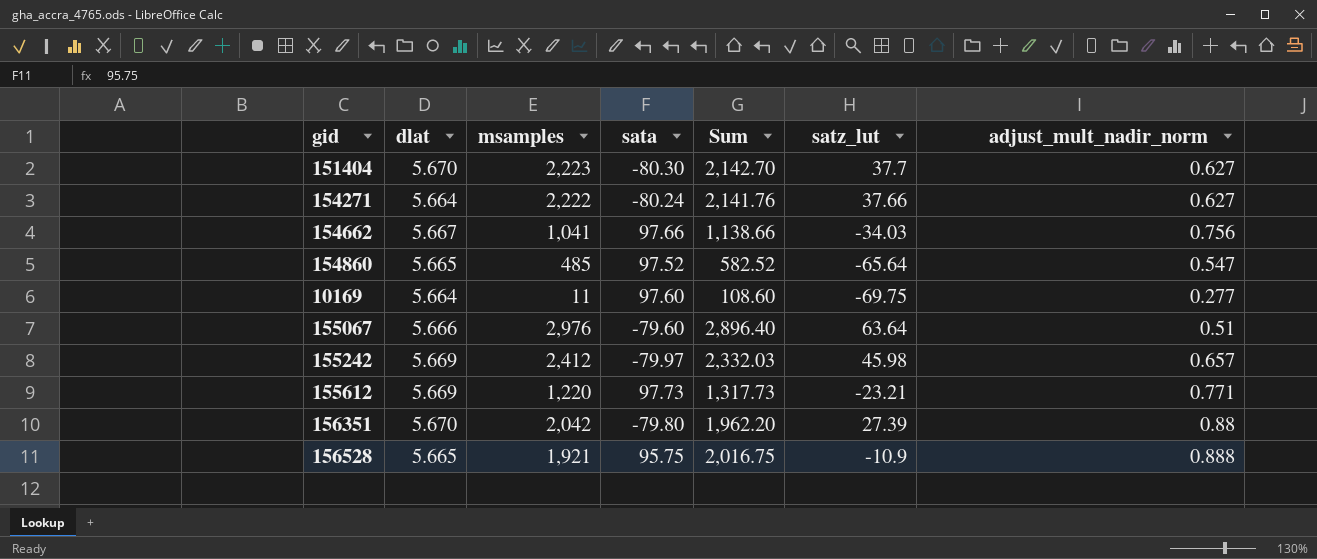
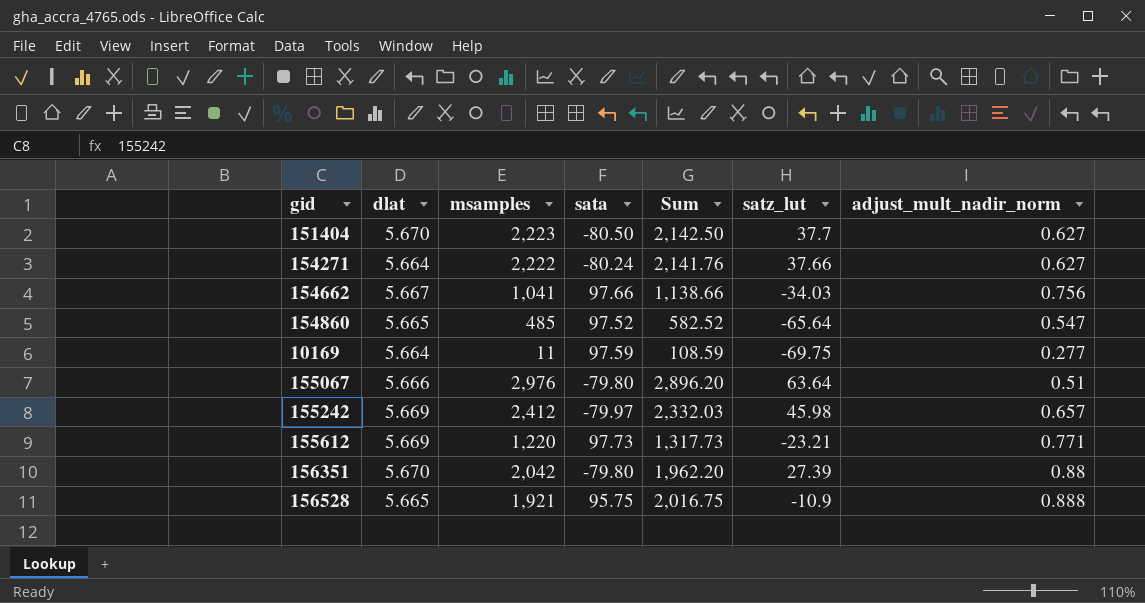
151404 | sata: -80.30 -> -80.50
151404 | Sum: 2,142.70 -> 2,142.50
10169 | sata: 97.60 -> 97.59
10169 | Sum: 108.60 -> 108.59
155067 | sata: -79.60 -> -79.80
155067 | Sum: 2,896.40 -> 2,896.20

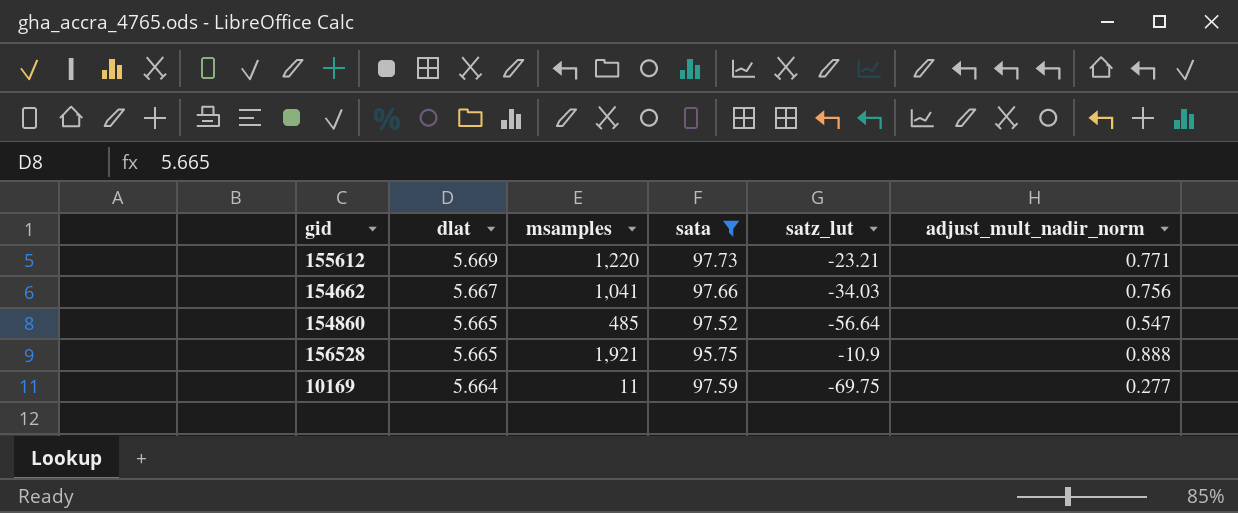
filter: none -> sata >= 95.75
row order: none -> dlat descending
column Sum | formula: [msamples] + [sata] -> none
154860 | satz_lut: -65.64 -> -56.64

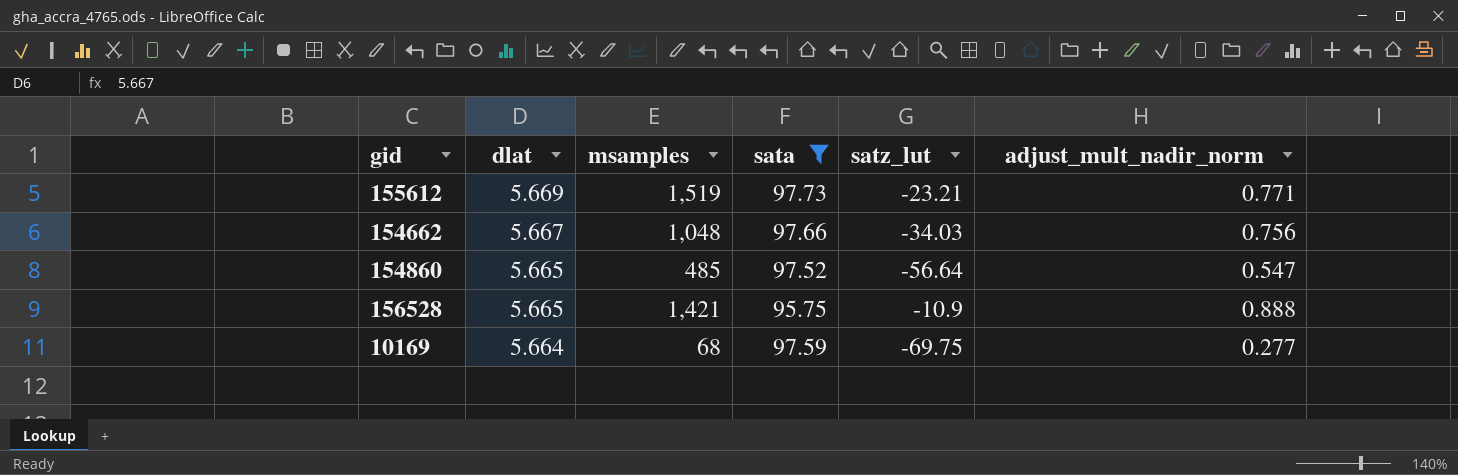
155612 | msamples: 1,220 -> 1,519
154662 | msamples: 1,041 -> 1,048
156528 | msamples: 1,921 -> 1,421
10169 | msamples: 11 -> 68

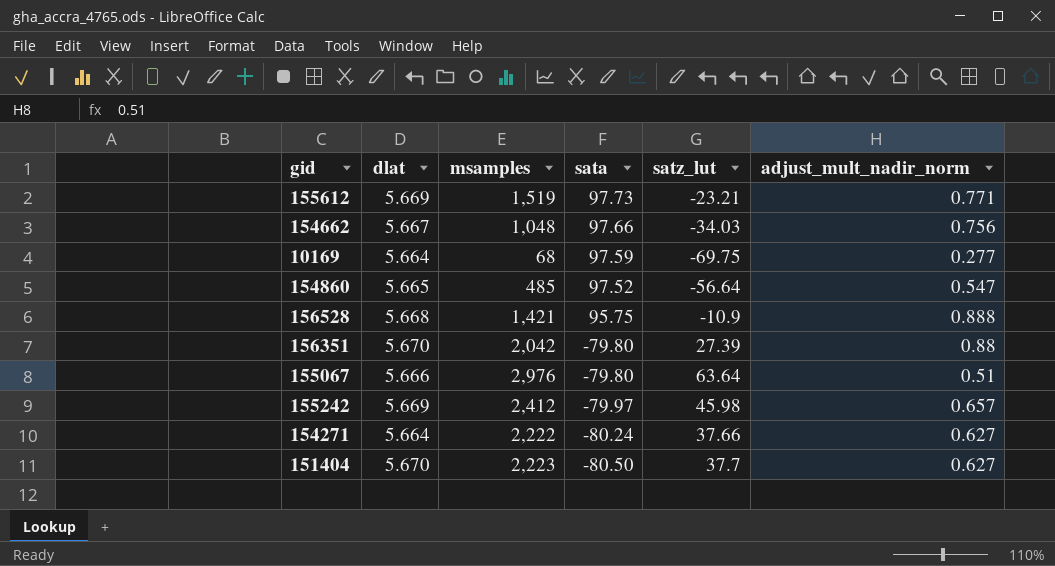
filter: sata >= 95.75 -> none
row order: dlat descending -> sata descending
156528 | dlat: 5.665 -> 5.668

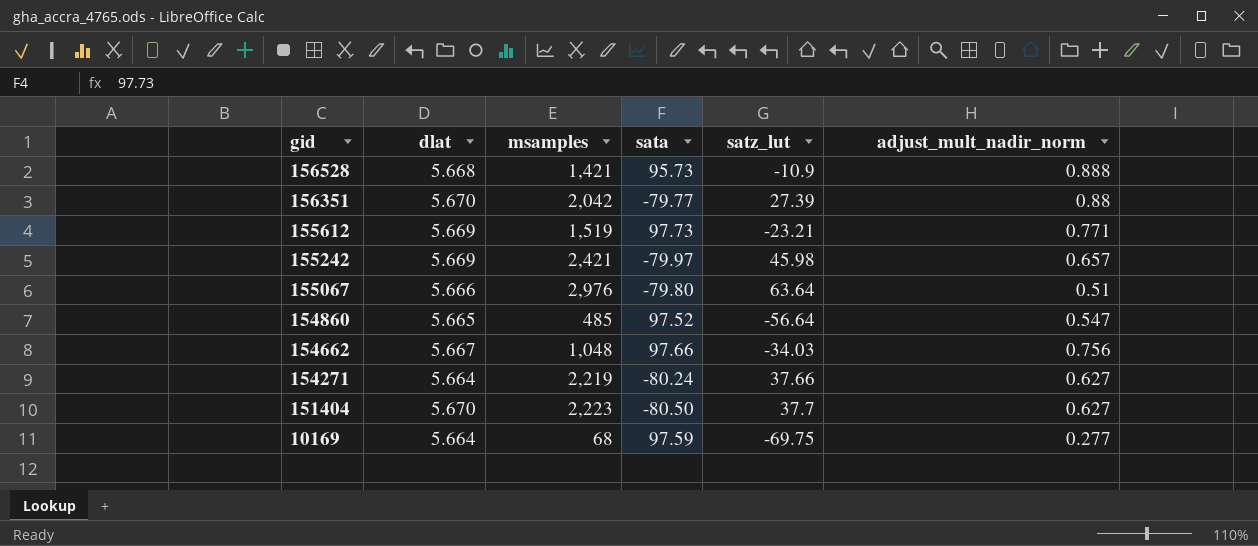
row order: sata descending -> gid descending
156528 | sata: 95.75 -> 95.73
156351 | sata: -79.80 -> -79.77
155242 | msamples: 2,412 -> 2,421
154271 | msamples: 2,222 -> 2,219

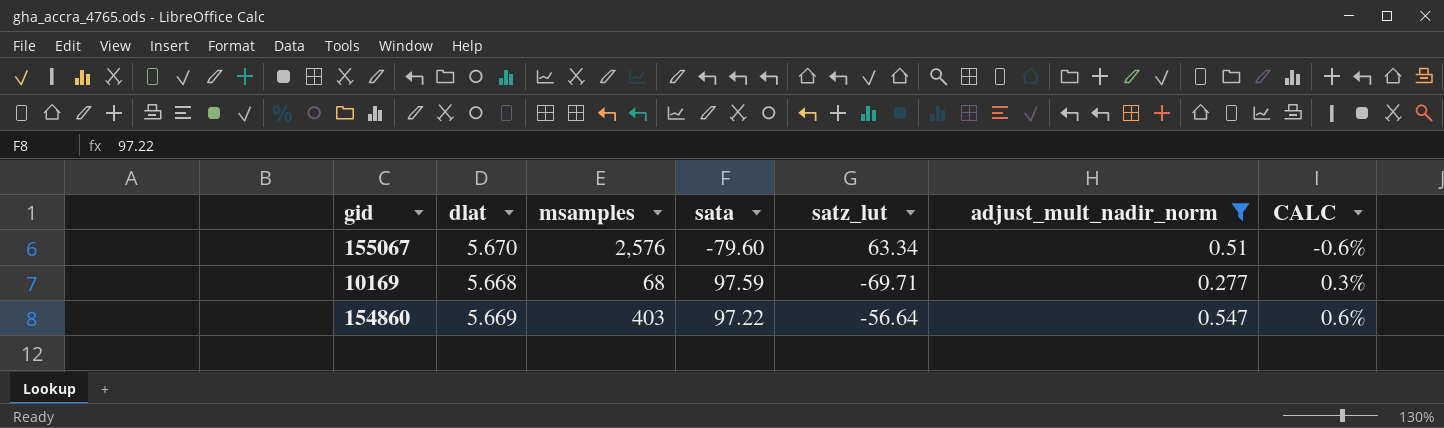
filter: none -> adjust_mult_nadir_norm <= 0.547
row order: gid descending -> CALC ascending
column CALC | formula: none -> [adjust_mult_nadir_norm] / [sata]
155067 | dlat: 5.666 -> 5.670
155067 | msamples: 2,976 -> 2,576
155067 | sata: -79.80 -> -79.60
155067 | satz_lut: 63.64 -> 63.34
10169 | dlat: 5.664 -> 5.668
10169 | satz_lut: -69.75 -> -69.71
154860 | dlat: 5.665 -> 5.669
154860 | msamples: 485 -> 403
154860 | sata: 97.52 -> 97.22

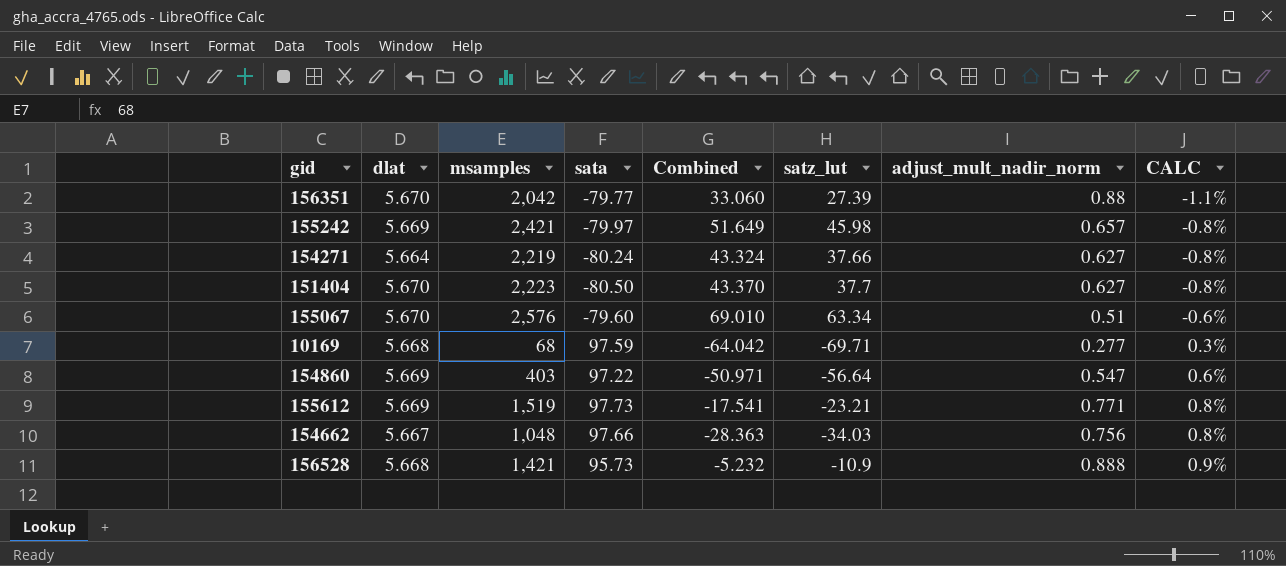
filter: adjust_mult_nadir_norm <= 0.547 -> none
column Combined | formula: none -> [dlat] + [satz_lut]

